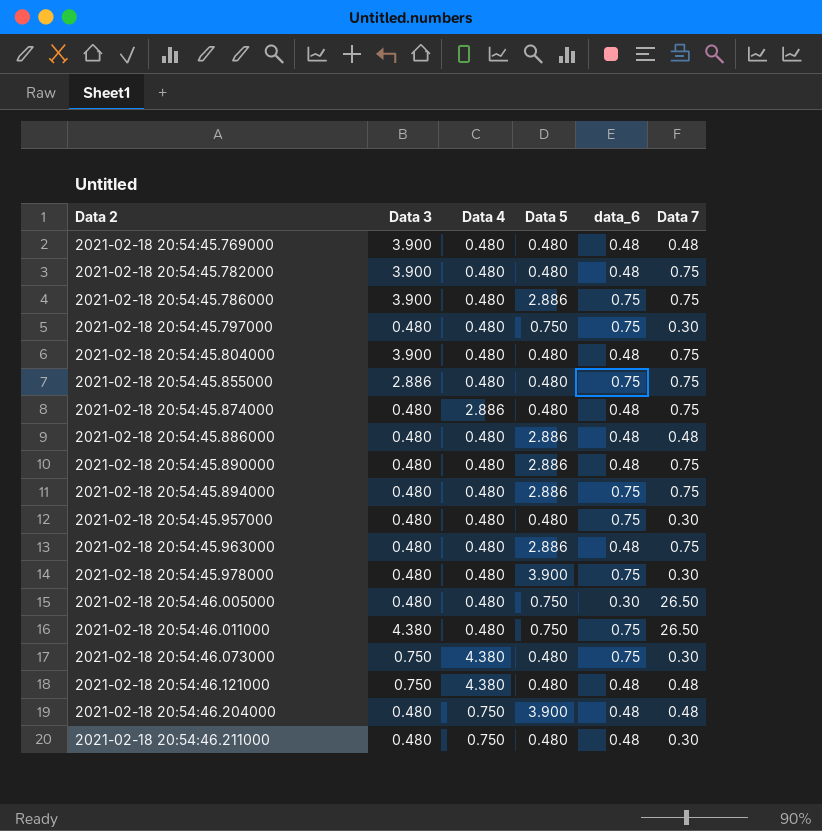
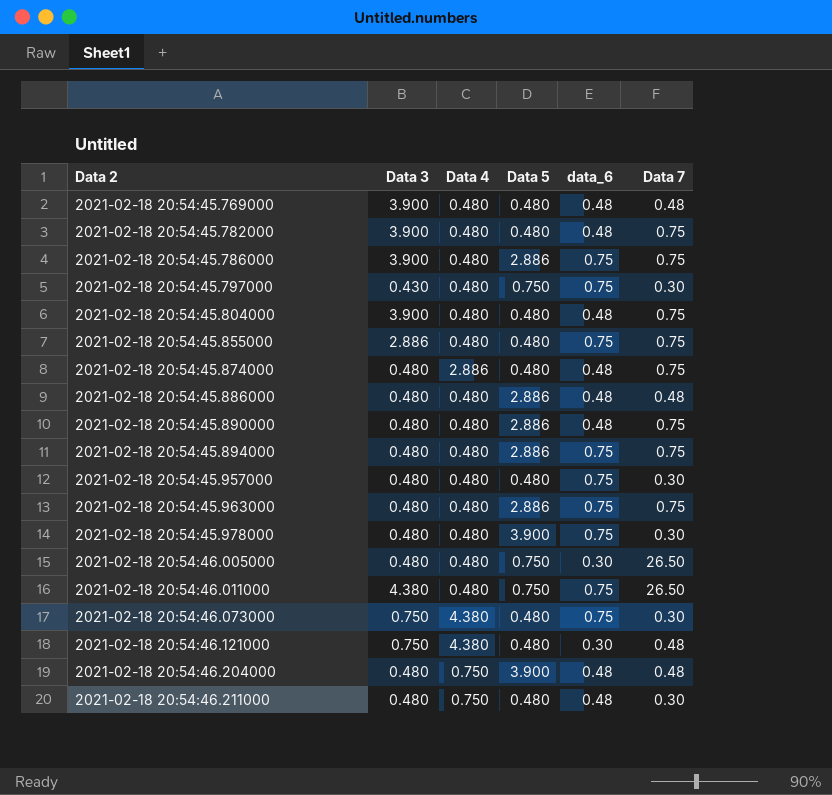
2021-02-18 20:54:45.797000 | Data 3: 0.480 -> 0.430
2021-02-18 20:54:45.963000 | data_6: 0.48 -> 0.75
2021-02-18 20:54:46.121000 | data_6: 0.48 -> 0.30

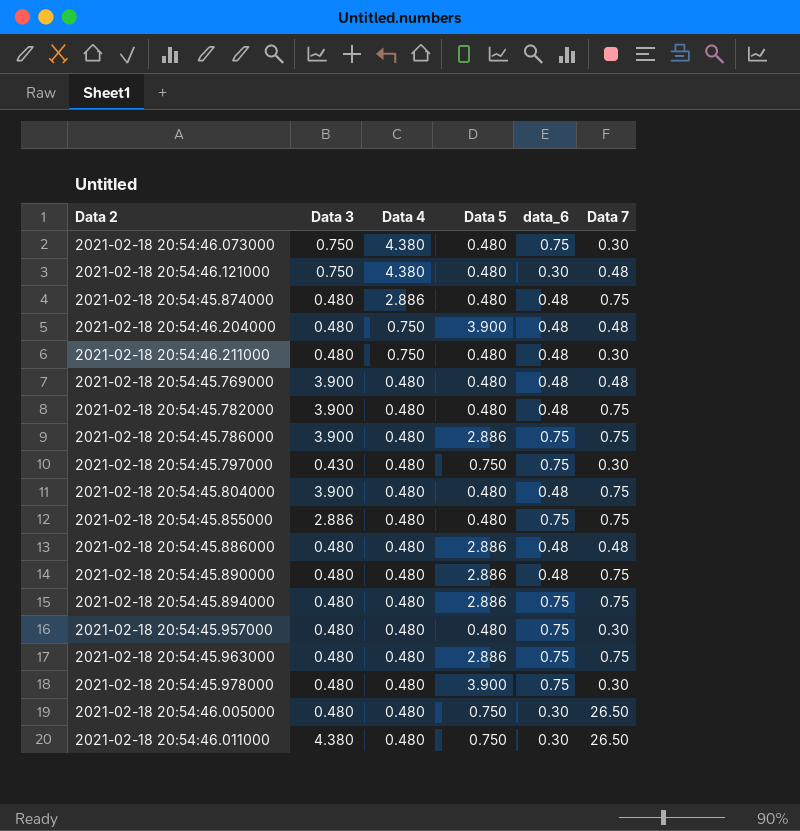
row order: Data 2 ascending -> Data 4 descending
2021-02-18 20:54:46.011000 | data_6: 0.75 -> 0.30

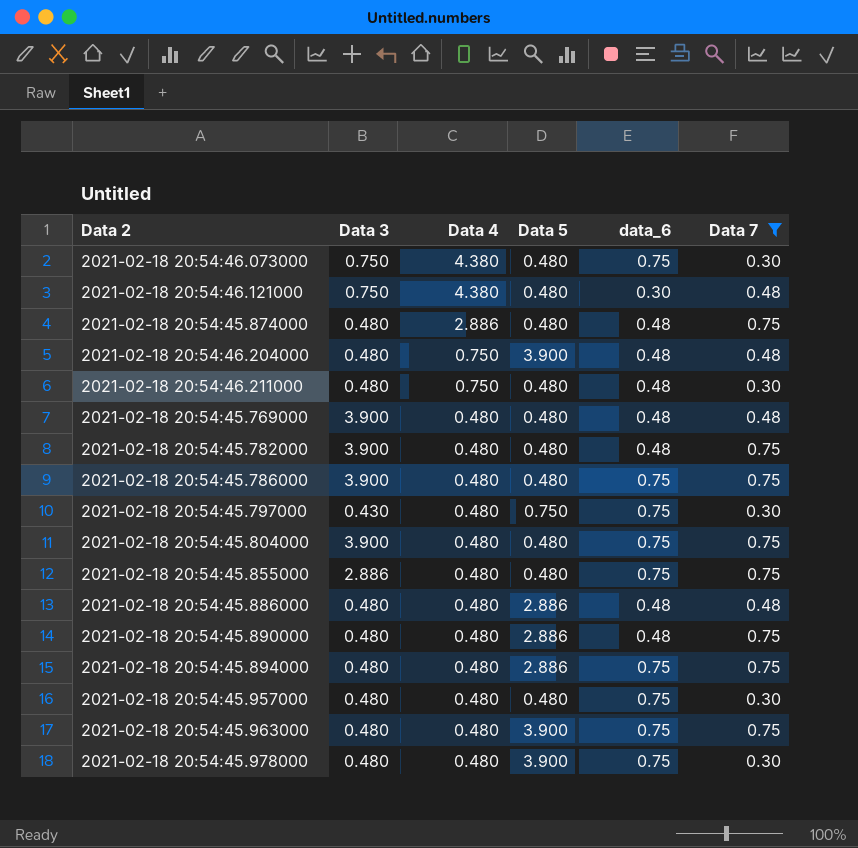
filter: none -> Data 7 != 26.50
2021-02-18 20:54:45.786000 | Data 5: 2.886 -> 0.480
2021-02-18 20:54:45.804000 | data_6: 0.48 -> 0.75
2021-02-18 20:54:45.963000 | Data 5: 2.886 -> 3.900

